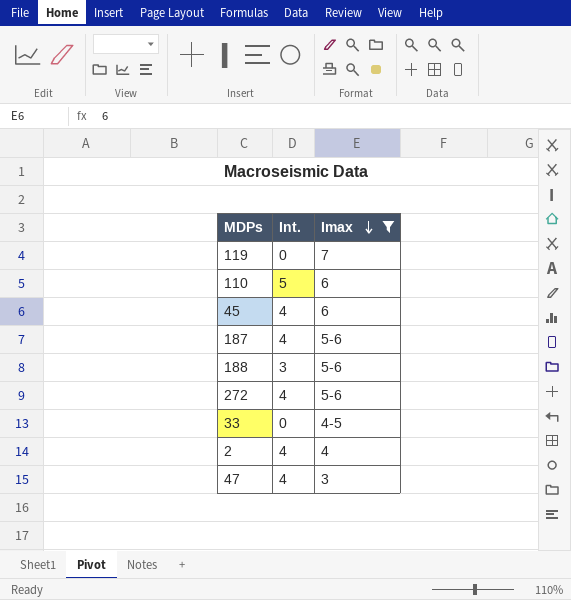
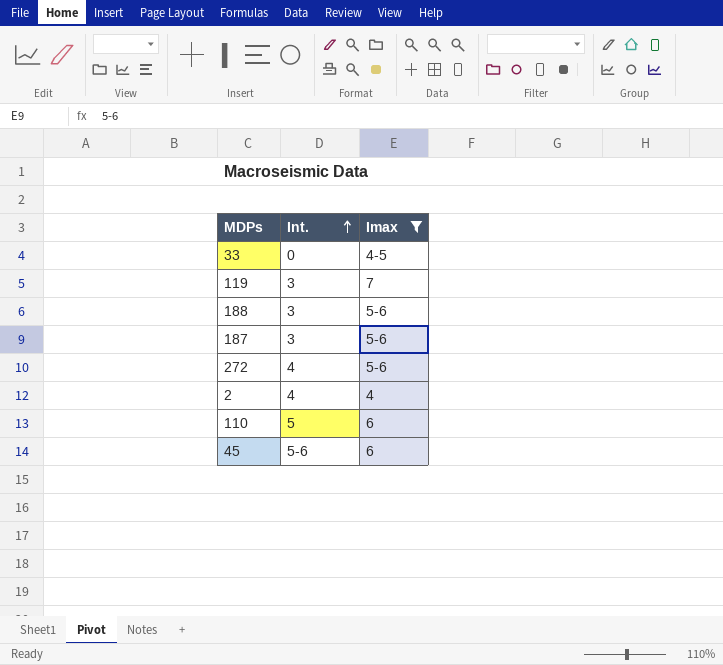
row order: Imax descending -> Int. ascending
row 47: 4 | 3 -> none
119 | Int.: 0 -> 3
187 | Int.: 4 -> 3
45 | Int.: 4 -> 5-6

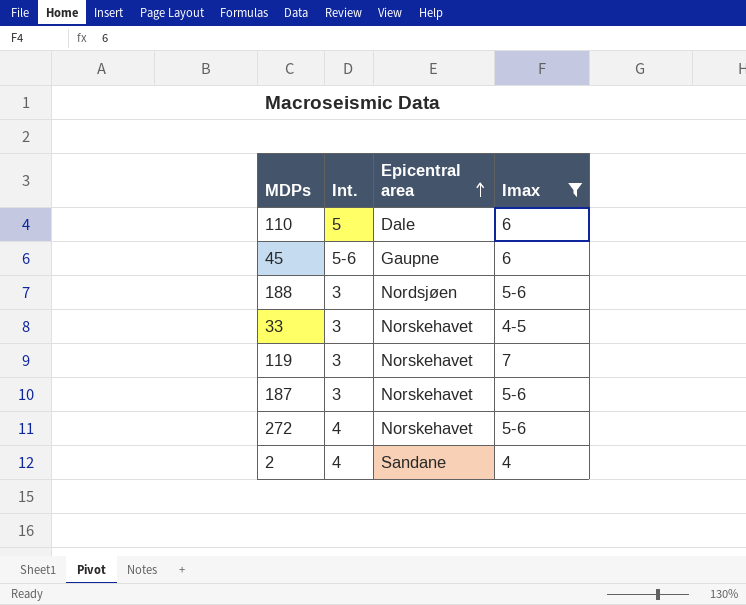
row order: Int. ascending -> Epicentral area ascending
column Epicentral area | position: none -> 3
33 | Int.: 0 -> 3

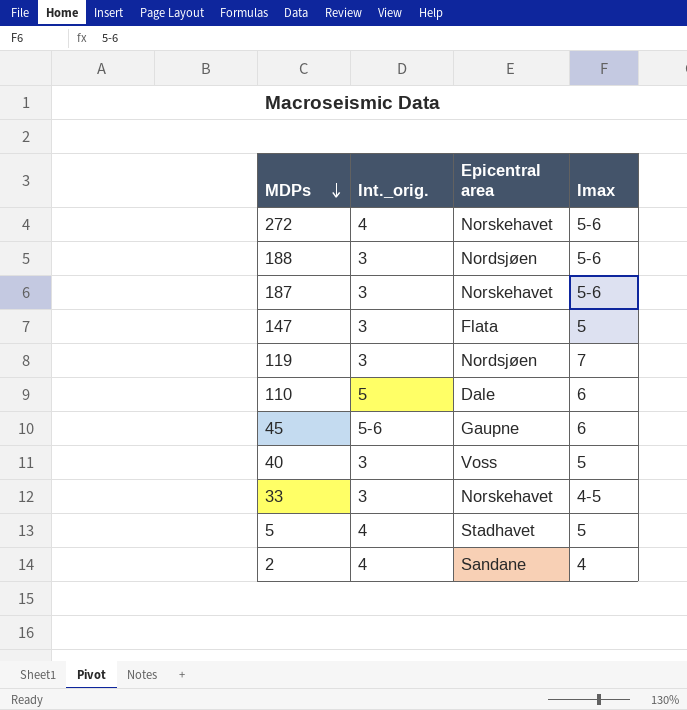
filter: Imax != 5 -> none
row order: Epicentral area ascending -> MDPs descending
column name: Int. -> Int._orig.
119 | Epicentral area: Norskehavet -> Nordsjøen

